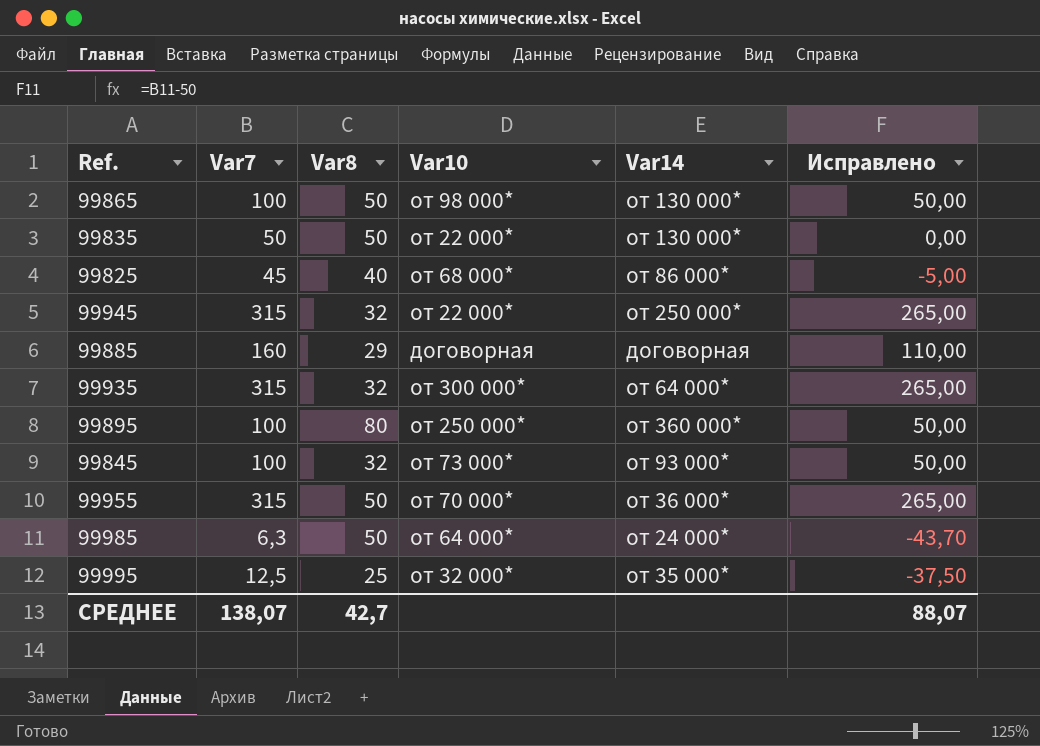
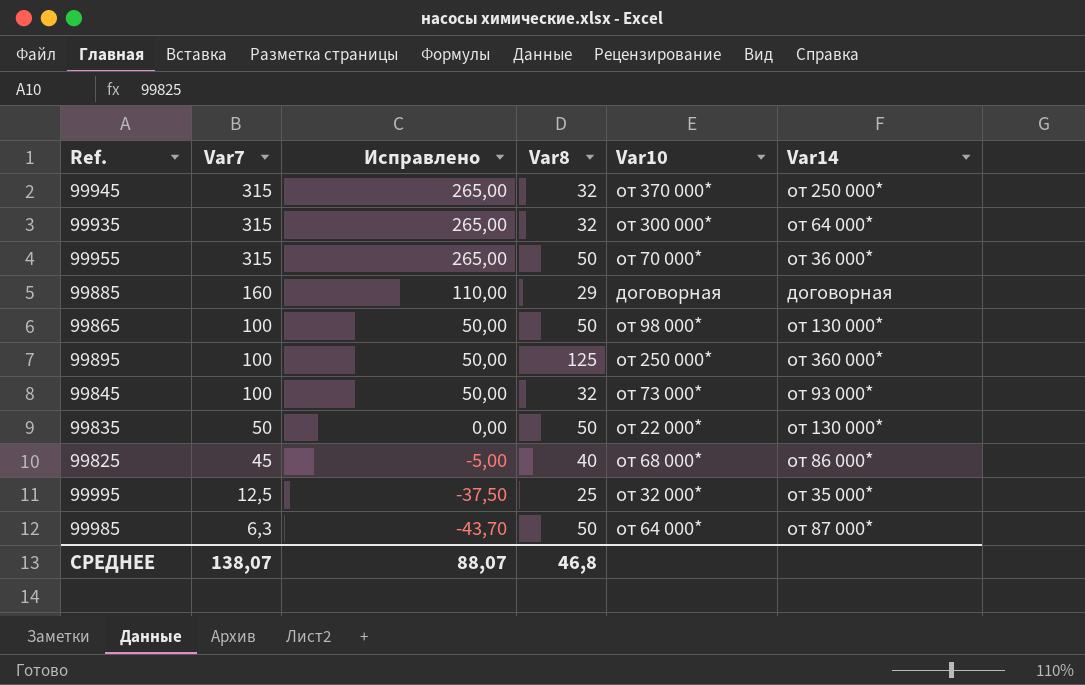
row order: none -> Var7 descending
column Исправлено | position: 6 -> 3
99945 | Var10: от 22 000* -> от 370 000*
99895 | Var8: 80 -> 125
99985 | Var14: от 24 000* -> от 87 000*
СРЕДНЕЕ | Var8: 42,7 -> 46,8

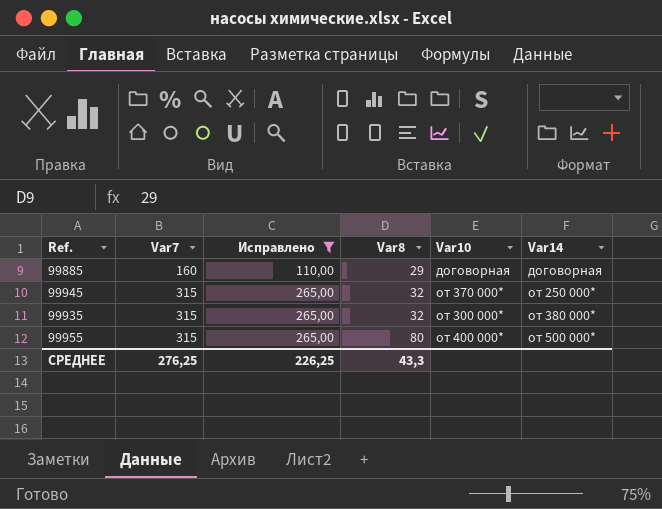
filter: none -> Исправлено >= 110,00
row order: Var7 descending -> Var7 ascending
99935 | Var14: от 64 000* -> от 380 000*
99955 | Var8: 50 -> 80
99955 | Var10: от 70 000* -> от 400 000*
99955 | Var14: от 36 000* -> от 500 000*
СРЕДНЕЕ | Var7: 138,07 -> 276,25
СРЕДНЕЕ | Исправлено: 88,07 -> 226,25
СРЕДНЕЕ | Var8: 46,8 -> 43,3

